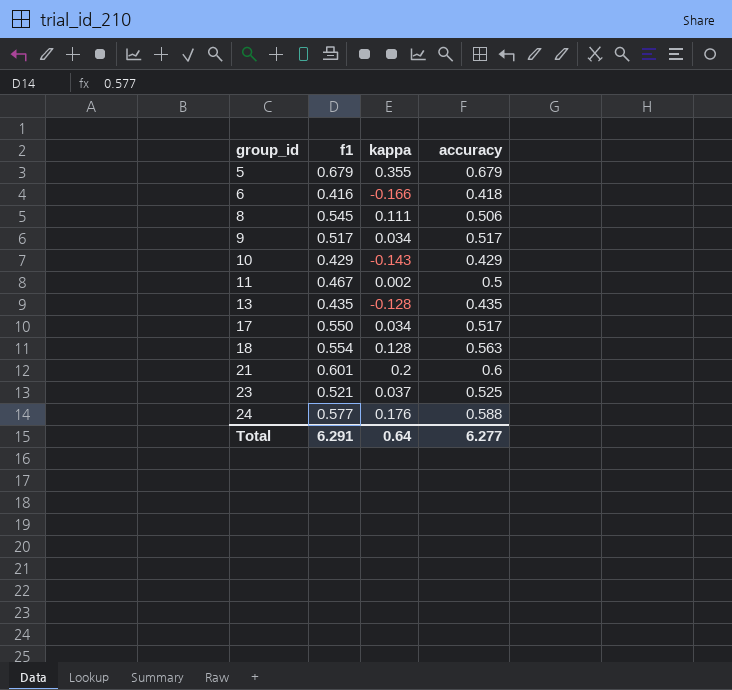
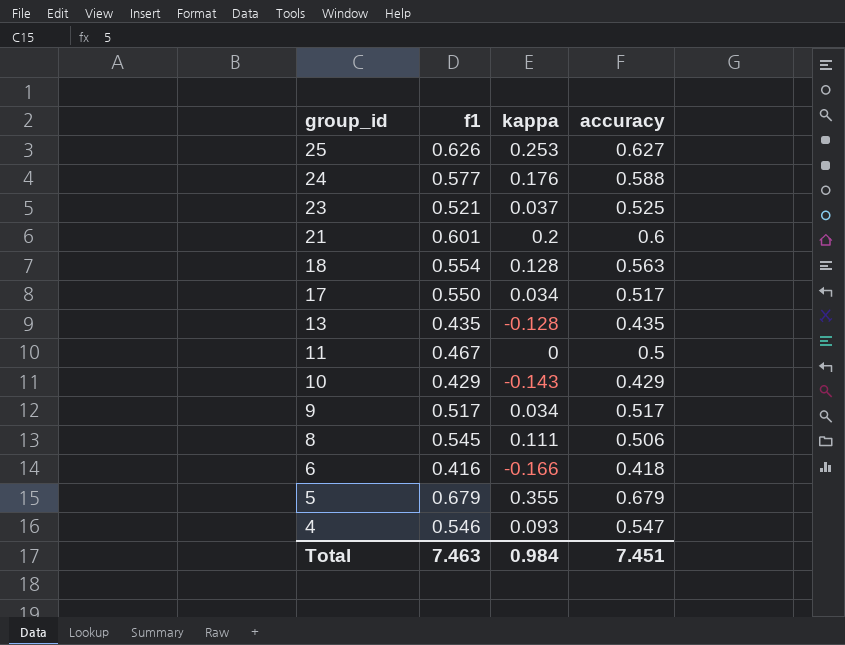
row order: group_id ascending -> group_id descending
row 25: none -> 0.626 | 0.253 | 0.627
11 | kappa: 0.002 -> 0
row 4: none -> 0.546 | 0.093 | 0.547
Total | f1: 6.291 -> 7.463
Total | kappa: 0.64 -> 0.984
Total | accuracy: 6.277 -> 7.451

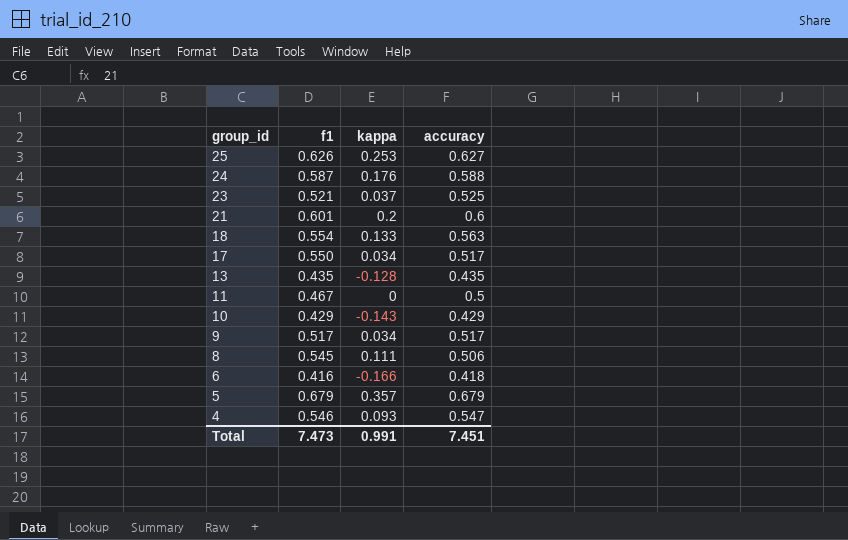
24 | f1: 0.577 -> 0.587
18 | kappa: 0.128 -> 0.133
5 | kappa: 0.355 -> 0.357
Total | f1: 7.463 -> 7.473
Total | kappa: 0.984 -> 0.991

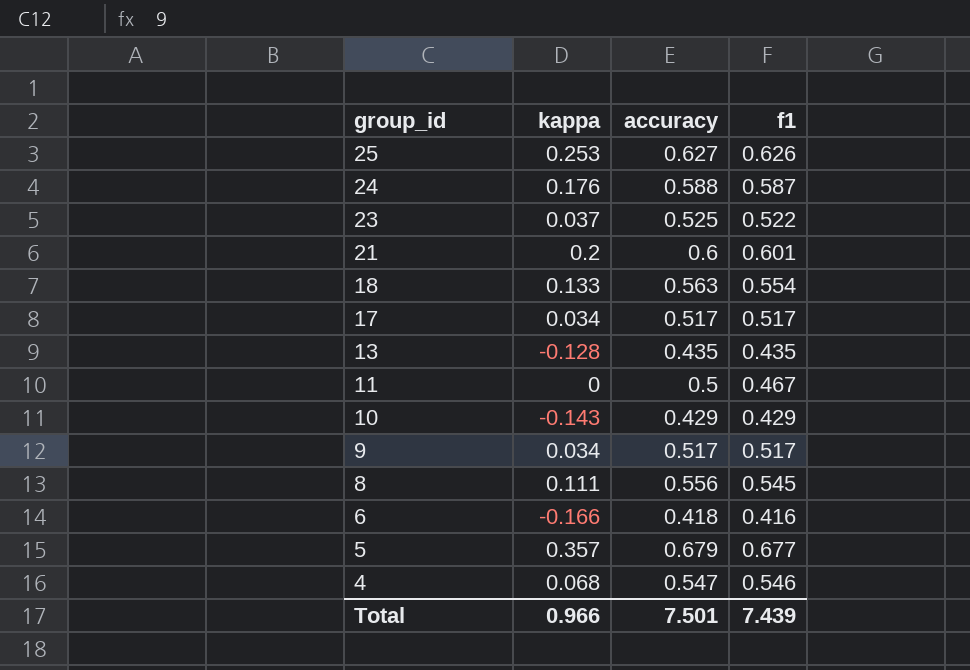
column f1 | position: 2 -> 4
23 | f1: 0.521 -> 0.522
17 | f1: 0.550 -> 0.517
8 | accuracy: 0.506 -> 0.556
5 | f1: 0.679 -> 0.677
4 | kappa: 0.093 -> 0.068
Total | kappa: 0.991 -> 0.966
Total | accuracy: 7.451 -> 7.501
Total | f1: 7.473 -> 7.439

